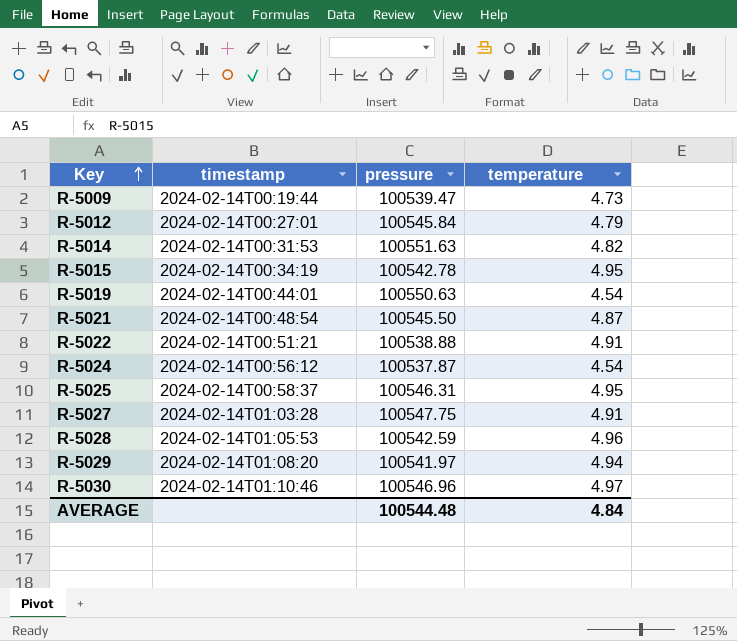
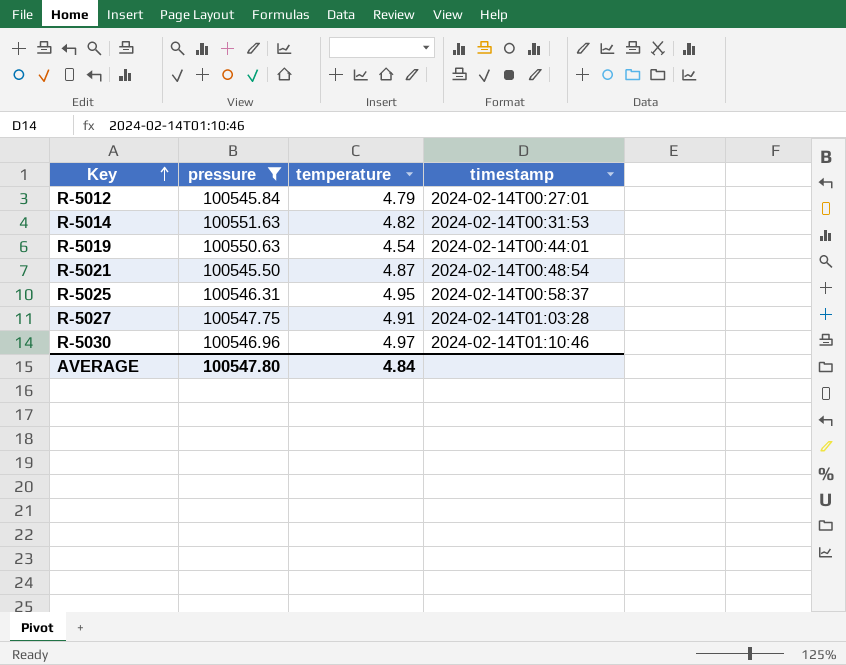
filter: none -> pressure >= 100545.50
column timestamp | position: 2 -> 4
AVERAGE | pressure: 100544.48 -> 100547.80

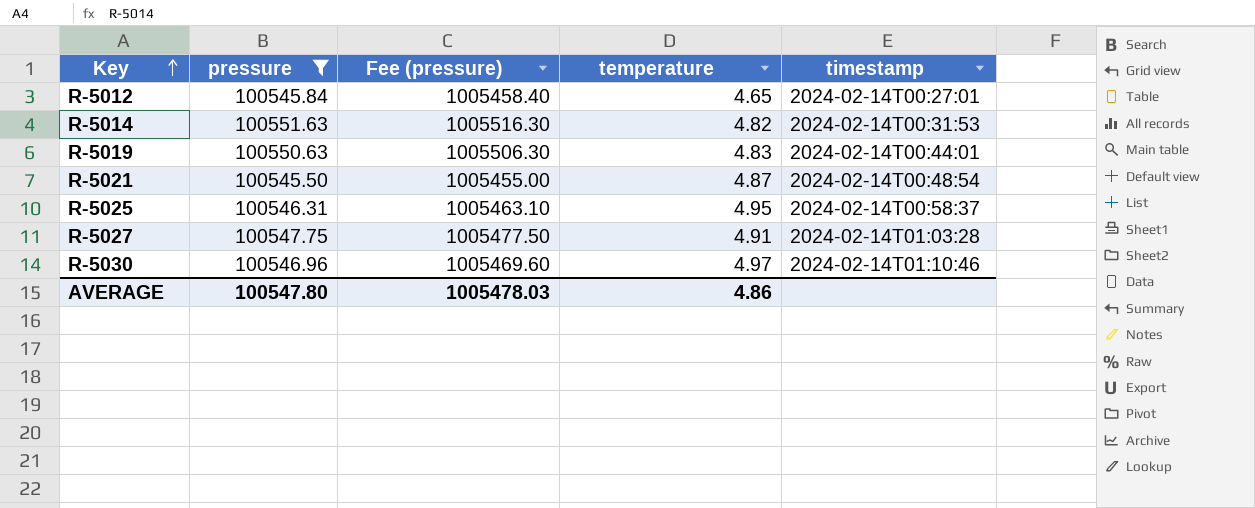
column Fee (pressure) | formula: none -> [pressure] * 10
R-5012 | temperature: 4.79 -> 4.65
R-5019 | temperature: 4.54 -> 4.83
AVERAGE | temperature: 4.84 -> 4.86

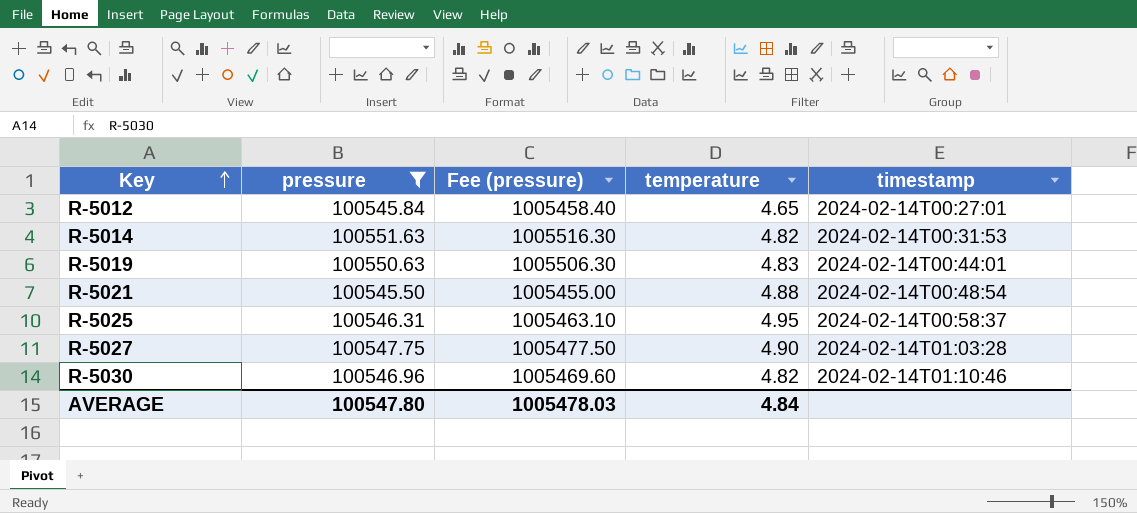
R-5021 | temperature: 4.87 -> 4.88
R-5027 | temperature: 4.91 -> 4.90
R-5030 | temperature: 4.97 -> 4.82
AVERAGE | temperature: 4.86 -> 4.84

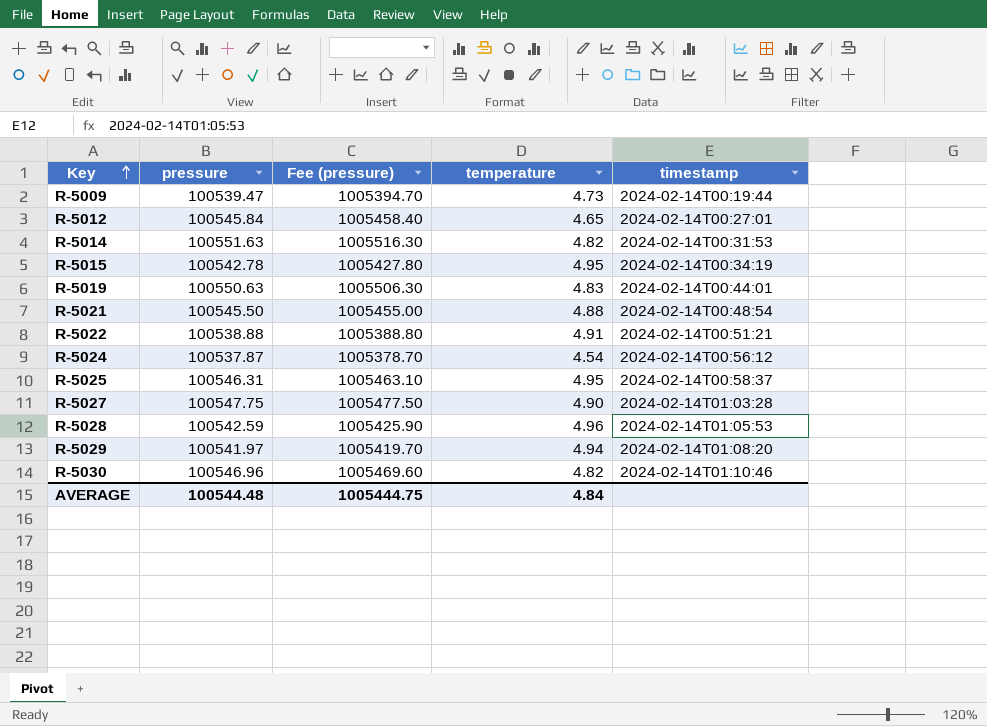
filter: pressure >= 100545.50 -> none
AVERAGE | pressure: 100547.80 -> 100544.48
AVERAGE | Fee (pressure): 1005478.03 -> 1005444.75

